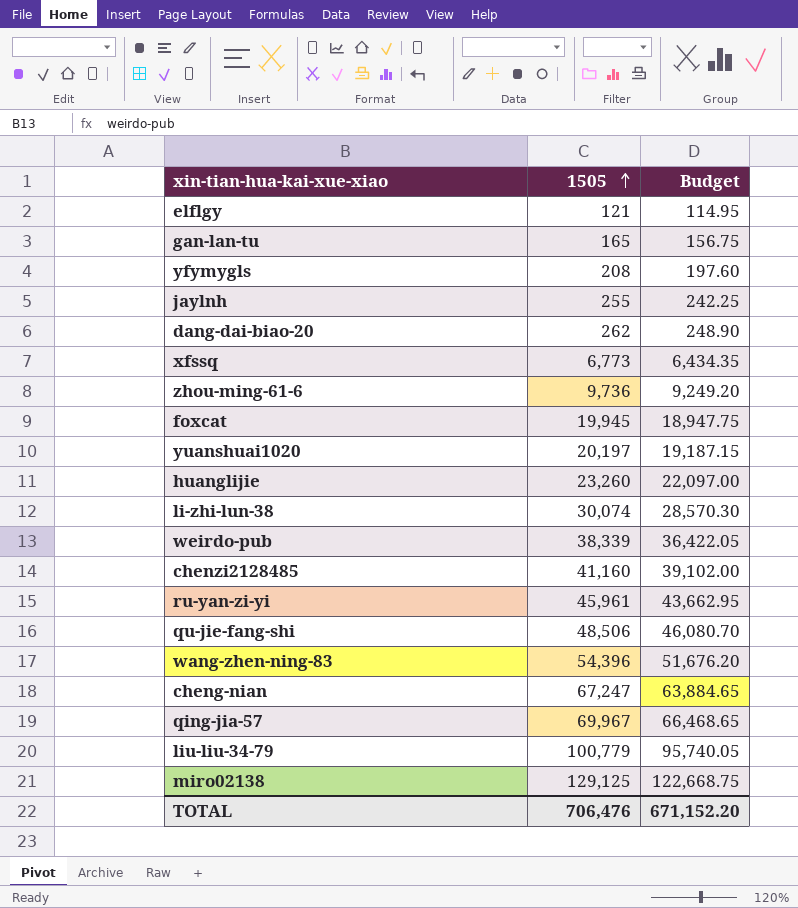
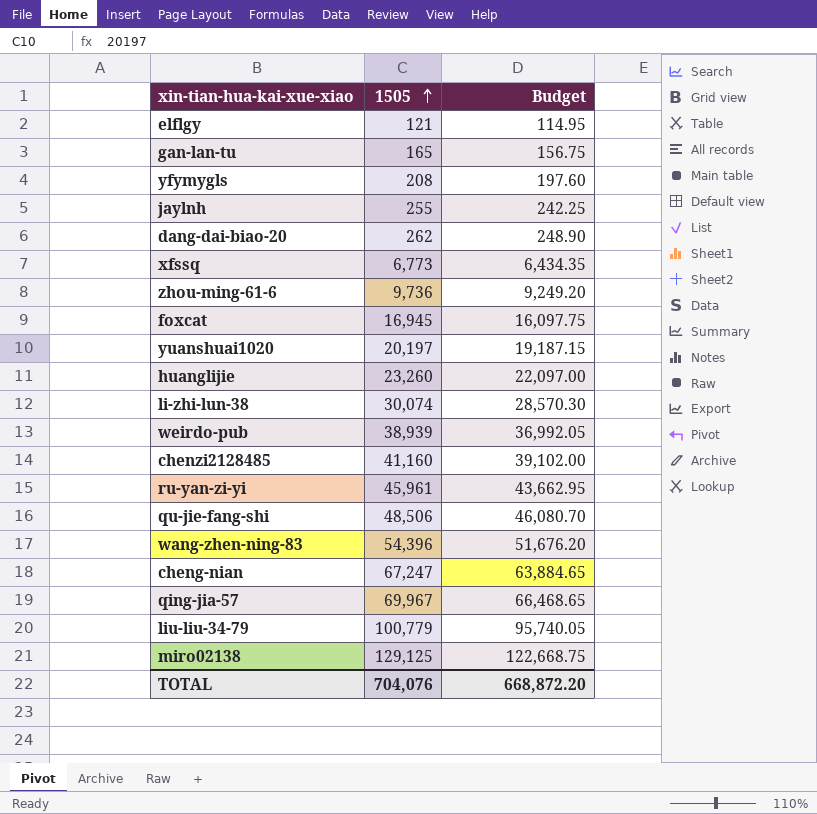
foxcat | 1505: 19,945 -> 16,945
foxcat | Budget: 18,947.75 -> 16,097.75
weirdo-pub | 1505: 38,339 -> 38,939
weirdo-pub | Budget: 36,422.05 -> 36,992.05
TOTAL | 1505: 706,476 -> 704,076
TOTAL | Budget: 671,152.20 -> 668,872.20

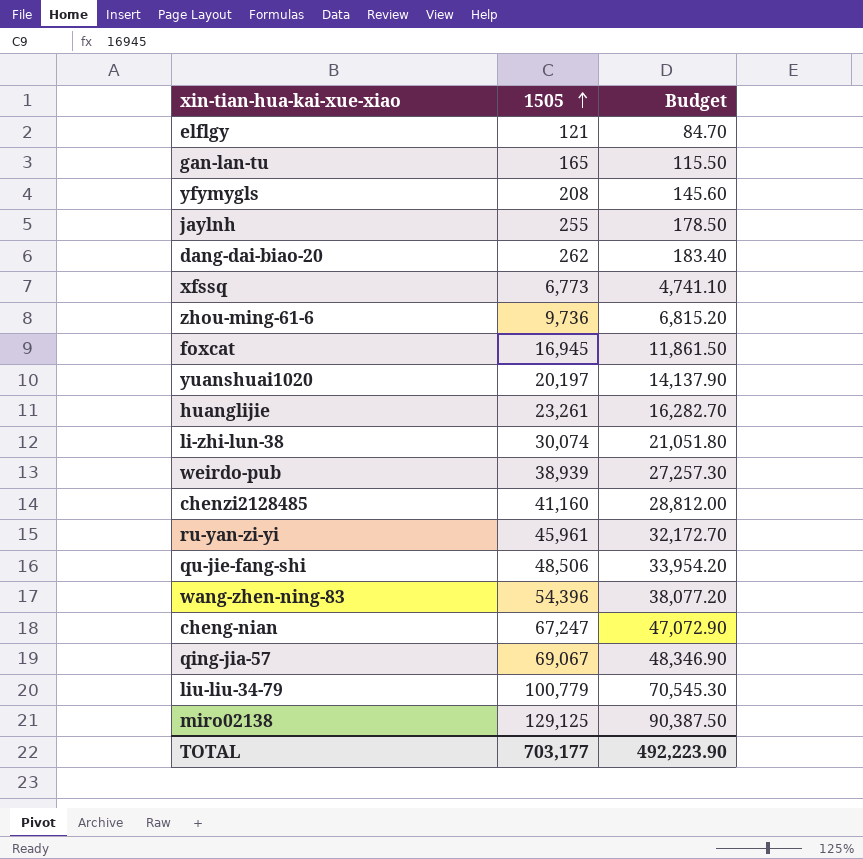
column Budget | formula: [1505] * 0.95 -> [1505] * 0.7
huanglijie | 1505: 23,260 -> 23,261
qing-jia-57 | 1505: 69,967 -> 69,067
TOTAL | 1505: 704,076 -> 703,177
TOTAL | Budget: 668,872.20 -> 492,223.90

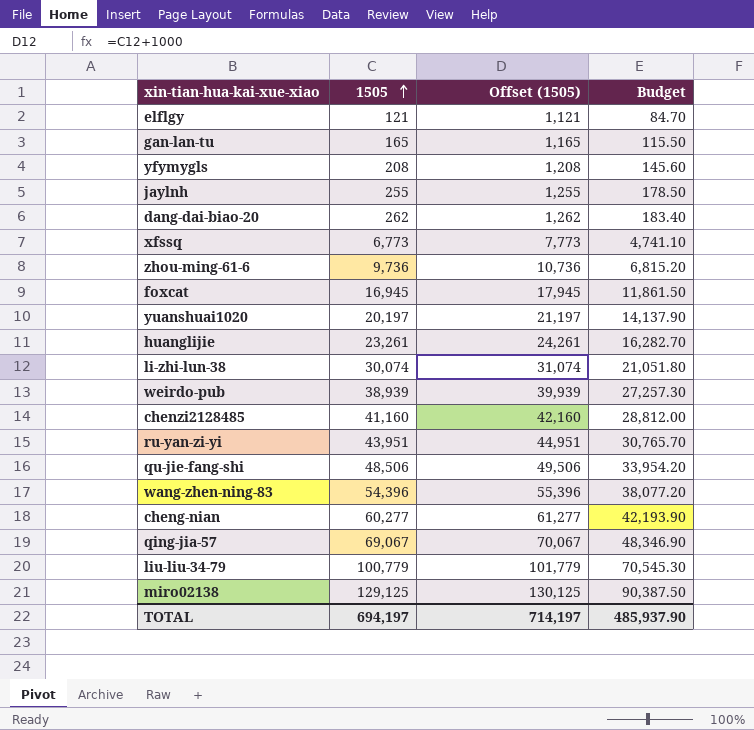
column Offset (1505) | formula: none -> [1505] + 1000
ru-yan-zi-yi | 1505: 45,961 -> 43,951
ru-yan-zi-yi | Budget: 32,172.70 -> 30,765.70
cheng-nian | 1505: 67,247 -> 60,277
cheng-nian | Budget: 47,072.90 -> 42,193.90
TOTAL | 1505: 703,177 -> 694,197
TOTAL | Budget: 492,223.90 -> 485,937.90

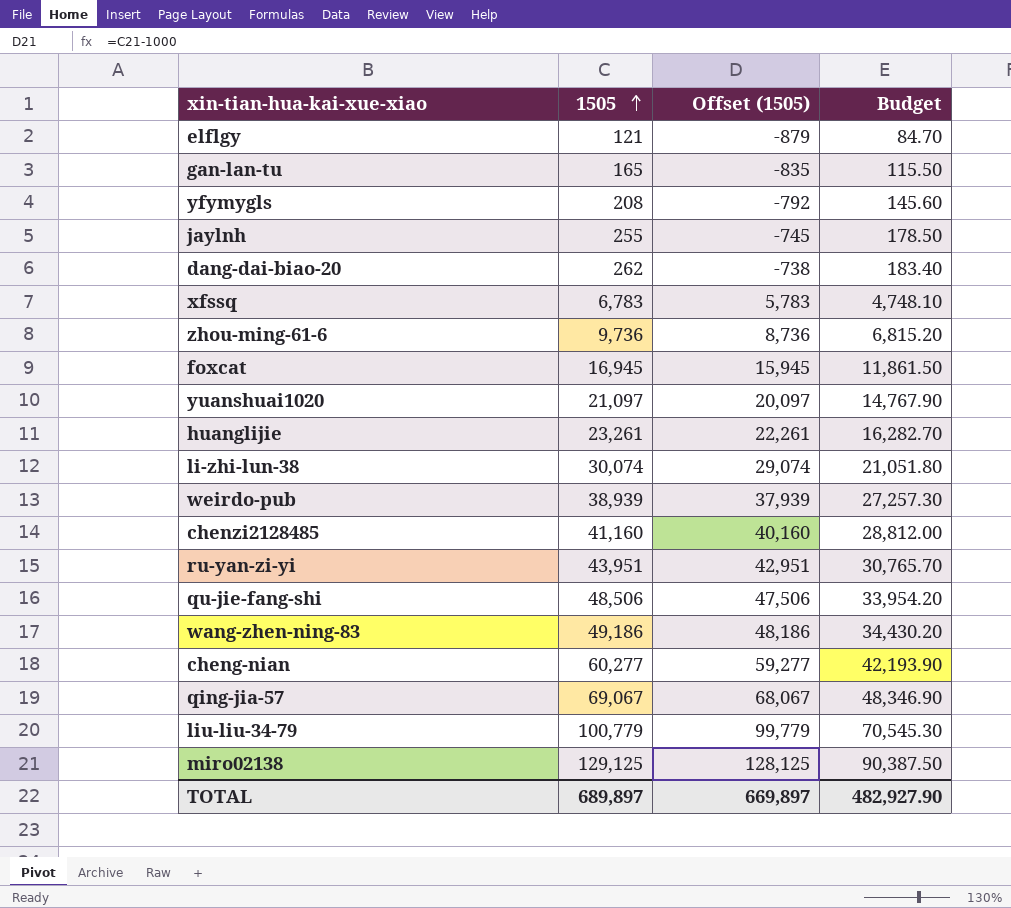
column Offset (1505) | formula: [1505] + 1000 -> [1505] - 1000
xfssq | 1505: 6,773 -> 6,783
xfssq | Budget: 4,741.10 -> 4,748.10
yuanshuai1020 | 1505: 20,197 -> 21,097
yuanshuai1020 | Budget: 14,137.90 -> 14,767.90
wang-zhen-ning-83 | 1505: 54,396 -> 49,186
wang-zhen-ning-83 | Budget: 38,077.20 -> 34,430.20
TOTAL | 1505: 694,197 -> 689,897
TOTAL | Offset (1505): 714,197 -> 669,897
TOTAL | Budget: 485,937.90 -> 482,927.90

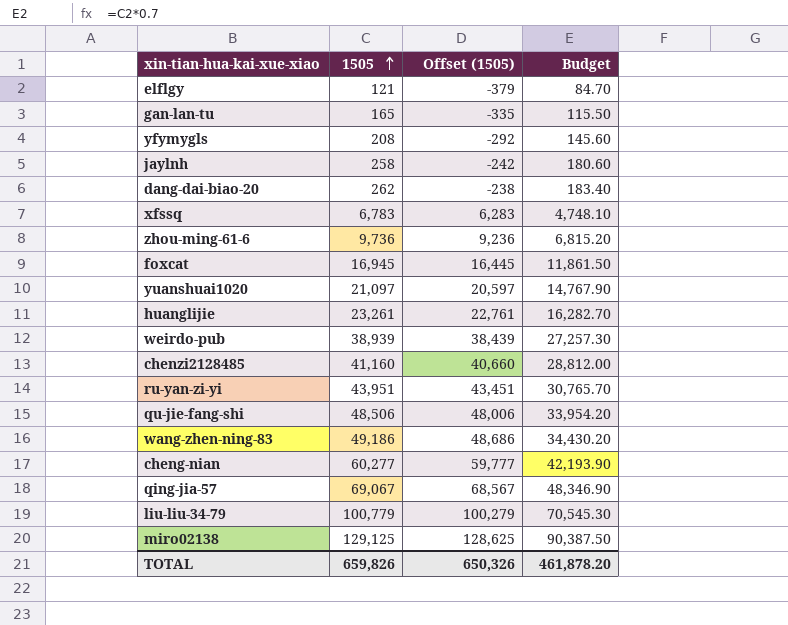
column Offset (1505) | formula: [1505] - 1000 -> [1505] - 500
row li-zhi-lun-38: 30,074 | 29,074 | 21,051.80 -> none
jaylnh | 1505: 255 -> 258
jaylnh | Budget: 178.50 -> 180.60
TOTAL | 1505: 689,897 -> 659,826
TOTAL | Offset (1505): 669,897 -> 650,326
TOTAL | Budget: 482,927.90 -> 461,878.20

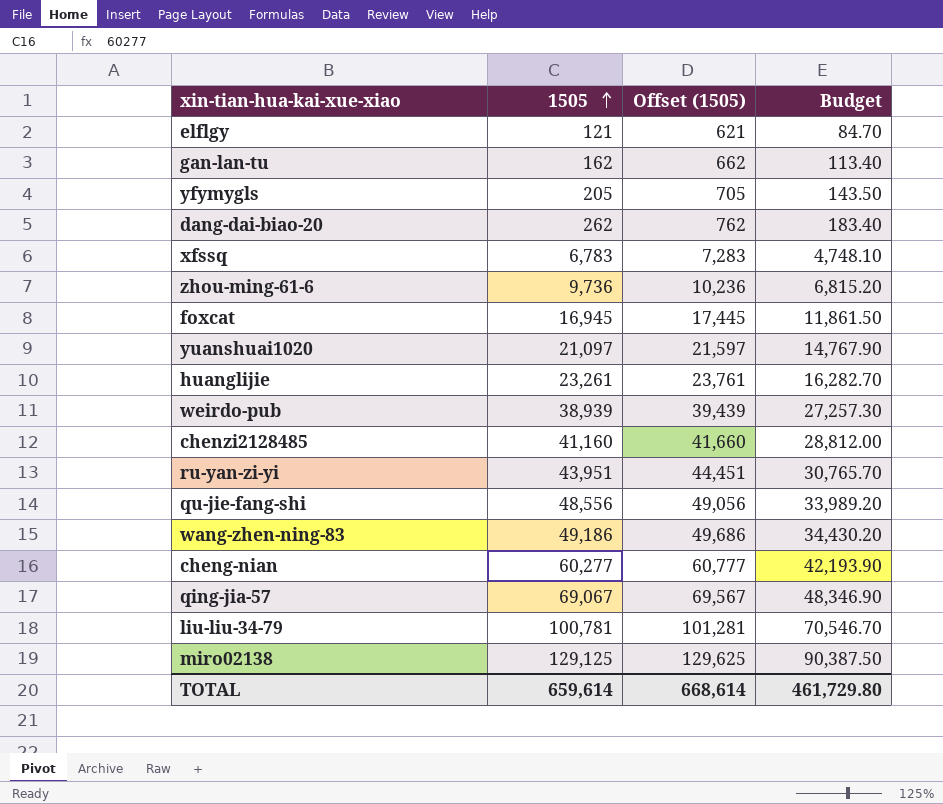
column Offset (1505) | formula: [1505] - 500 -> [1505] + 500
row jaylnh: 258 | -242 | 180.60 -> none
gan-lan-tu | 1505: 165 -> 162
gan-lan-tu | Budget: 115.50 -> 113.40
yfymygls | 1505: 208 -> 205
yfymygls | Budget: 145.60 -> 143.50
qu-jie-fang-shi | 1505: 48,506 -> 48,556
qu-jie-fang-shi | Budget: 33,954.20 -> 33,989.20
liu-liu-34-79 | 1505: 100,779 -> 100,781
liu-liu-34-79 | Budget: 70,545.30 -> 70,546.70
TOTAL | 1505: 659,826 -> 659,614
TOTAL | Offset (1505): 650,326 -> 668,614
TOTAL | Budget: 461,878.20 -> 461,729.80

